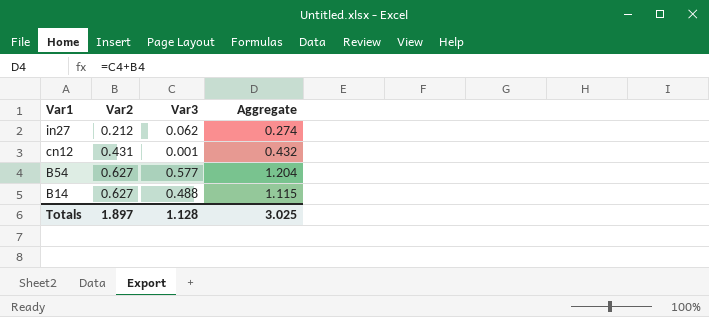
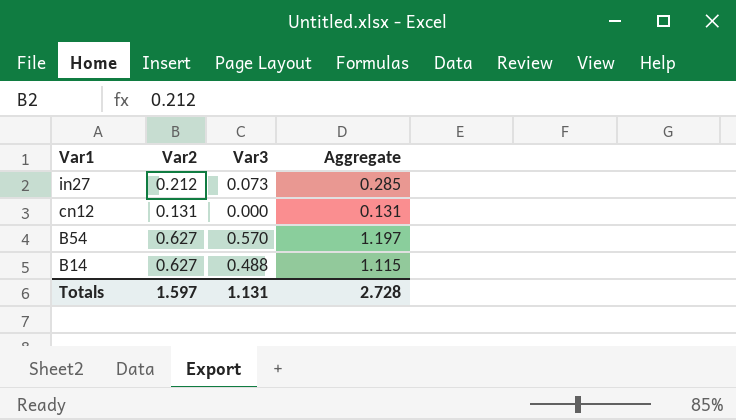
in27 | Var3: 0.062 -> 0.073
in27 | Aggregate: 0.274 -> 0.285
cn12 | Var2: 0.431 -> 0.131
cn12 | Var3: 0.001 -> 0.000
cn12 | Aggregate: 0.432 -> 0.131
B54 | Var3: 0.577 -> 0.570
B54 | Aggregate: 1.204 -> 1.197
Totals | Var2: 1.897 -> 1.597
Totals | Var3: 1.128 -> 1.131
Totals | Aggregate: 3.025 -> 2.728

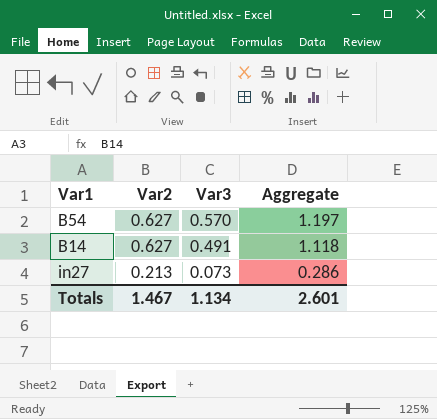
row order: Var1 descending -> Var2 descending
row cn12: 0.131 | 0.000 | 0.131 -> none
B14 | Var3: 0.488 -> 0.491
B14 | Aggregate: 1.115 -> 1.118
in27 | Var2: 0.212 -> 0.213
in27 | Aggregate: 0.285 -> 0.286
Totals | Var2: 1.597 -> 1.467
Totals | Var3: 1.131 -> 1.134
Totals | Aggregate: 2.728 -> 2.601

